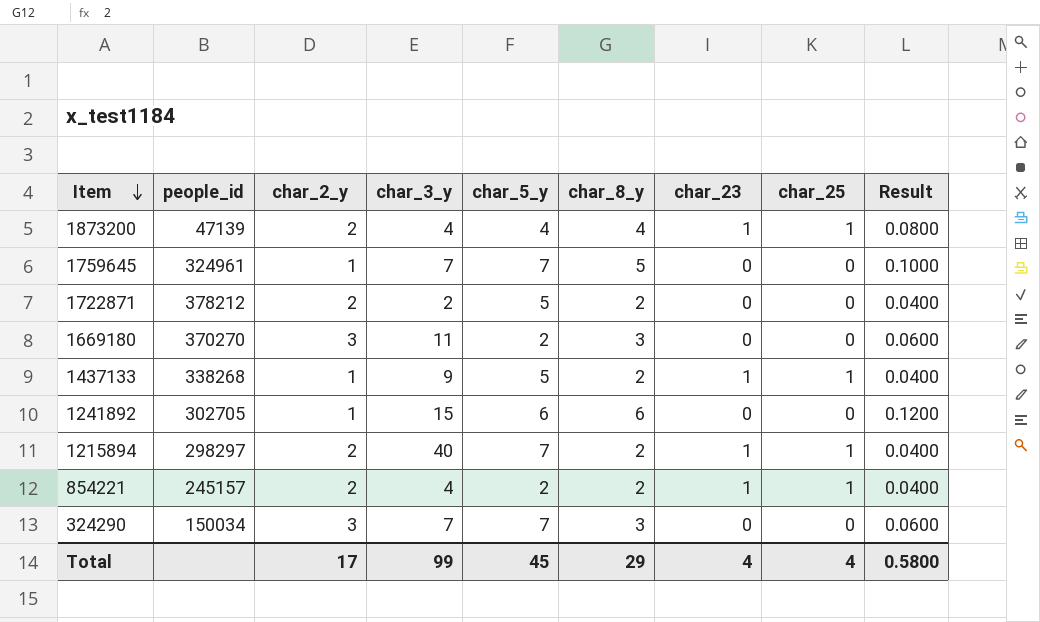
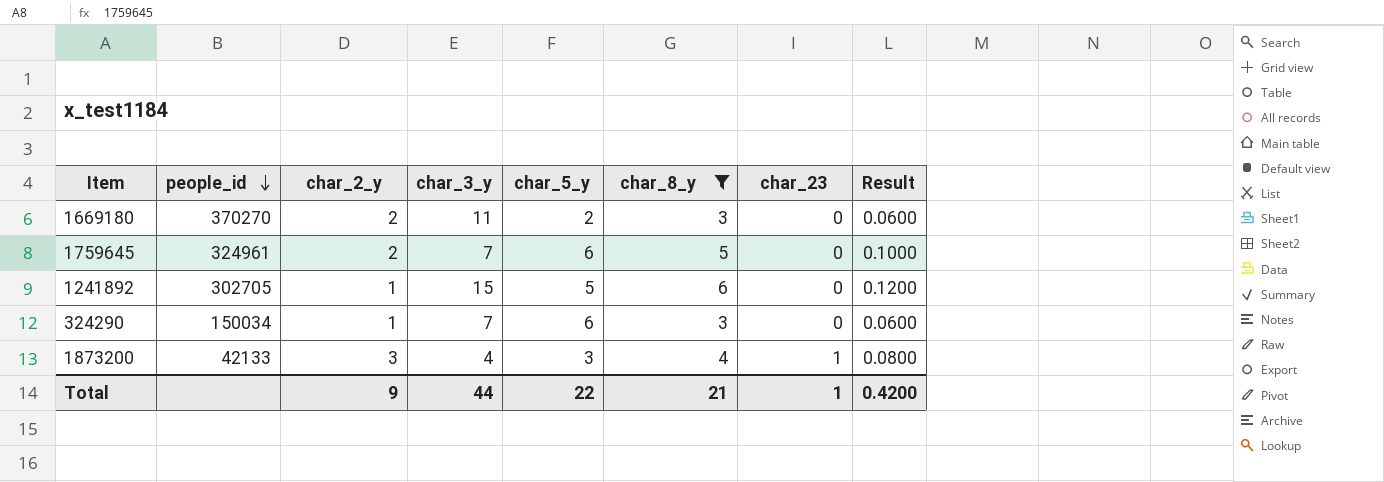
filter: none -> char_8_y != 2
row order: Item descending -> people_id descending
column char_25 | position: 8 -> none
1669180 | char_2_y: 3 -> 2
1759645 | char_2_y: 1 -> 2
1759645 | char_5_y: 7 -> 6
1241892 | char_5_y: 6 -> 5
324290 | char_2_y: 3 -> 1
324290 | char_5_y: 7 -> 6
1873200 | people_id: 47139 -> 42133
1873200 | char_2_y: 2 -> 3
1873200 | char_5_y: 4 -> 3
Total | char_2_y: 17 -> 9
Total | char_3_y: 99 -> 44
Total | char_5_y: 45 -> 22
Total | char_8_y: 29 -> 21
Total | char_23: 4 -> 1
Total | Result: 0.5800 -> 0.4200

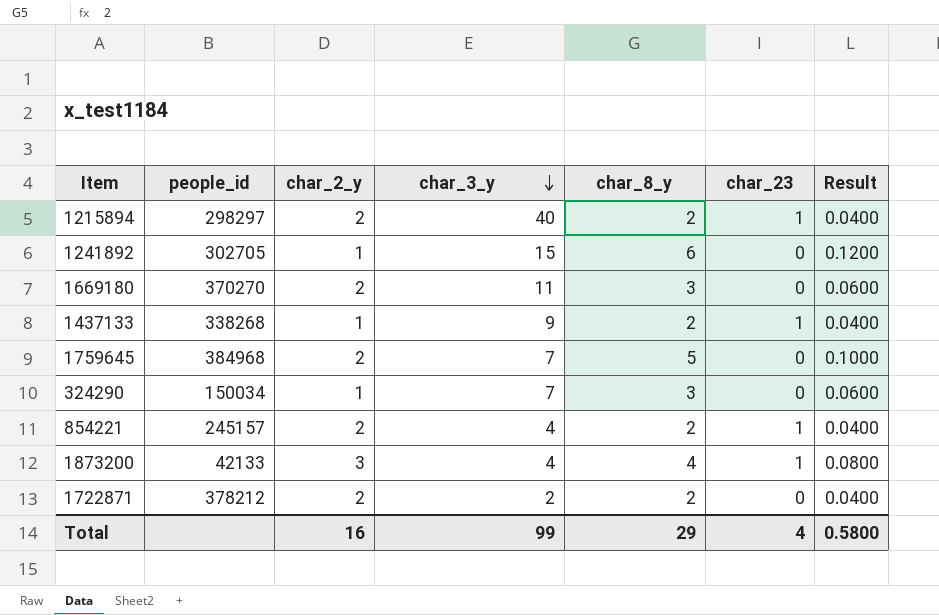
filter: char_8_y != 2 -> none
row order: people_id descending -> char_3_y descending
column char_5_y | position: 5 -> none
1759645 | people_id: 324961 -> 384968
Total | char_2_y: 9 -> 16
Total | char_3_y: 44 -> 99
Total | char_8_y: 21 -> 29
Total | char_23: 1 -> 4
Total | Result: 0.4200 -> 0.5800

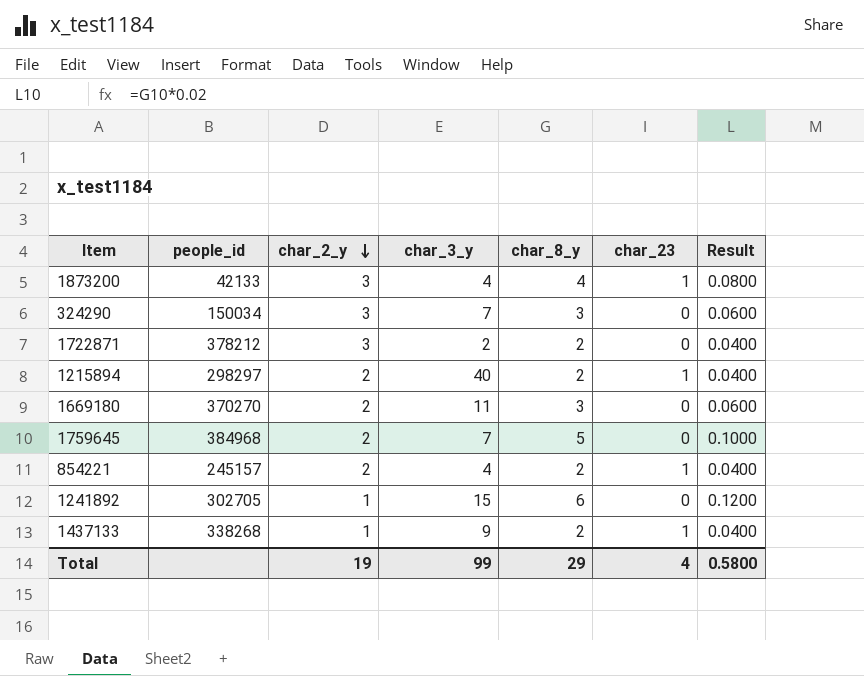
row order: char_3_y descending -> char_2_y descending
324290 | char_2_y: 1 -> 3
1722871 | char_2_y: 2 -> 3
Total | char_2_y: 16 -> 19

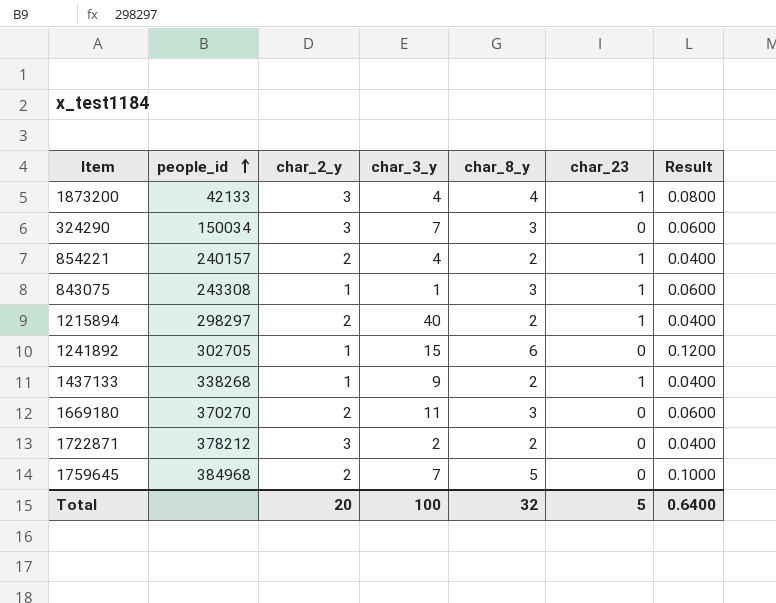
row order: char_2_y descending -> people_id ascending
854221 | people_id: 245157 -> 240157
row 843075: none -> 243308 | 1 | 1 | 3 | 1 | 0.0600
Total | char_2_y: 19 -> 20
Total | char_3_y: 99 -> 100
Total | char_8_y: 29 -> 32
Total | char_23: 4 -> 5
Total | Result: 0.5800 -> 0.6400

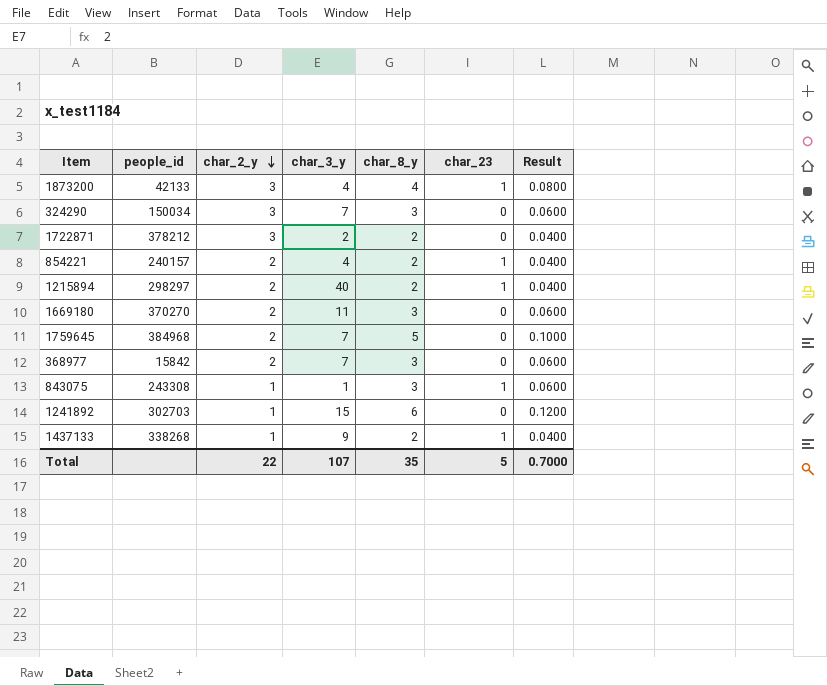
row order: people_id ascending -> char_2_y descending
row 368977: none -> 15842 | 2 | 7 | 3 | 0 | 0.0600
1241892 | people_id: 302705 -> 302703
Total | char_2_y: 20 -> 22
Total | char_3_y: 100 -> 107
Total | char_8_y: 32 -> 35
Total | Result: 0.6400 -> 0.7000

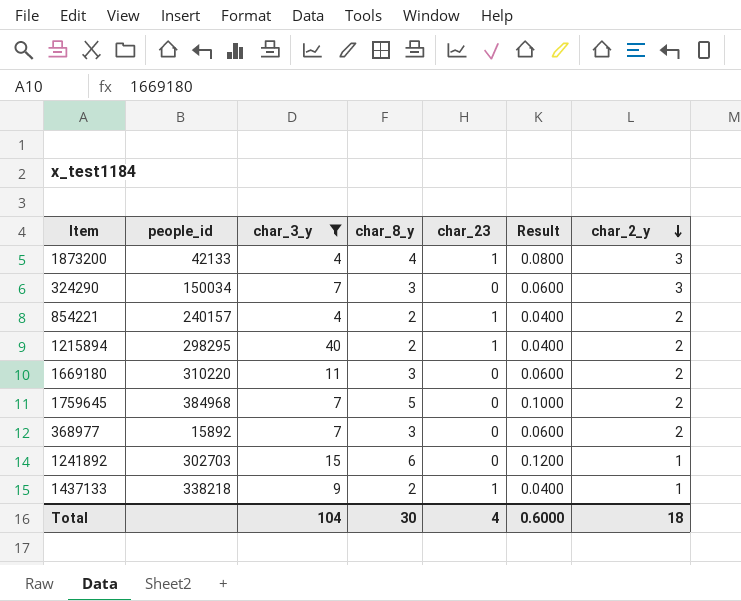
filter: none -> char_3_y >= 4
column char_2_y | position: 3 -> 7
1215894 | people_id: 298297 -> 298295
1669180 | people_id: 370270 -> 310220
368977 | people_id: 15842 -> 15892
1437133 | people_id: 338268 -> 338218
Total | char_3_y: 107 -> 104
Total | char_8_y: 35 -> 30
Total | char_23: 5 -> 4
Total | Result: 0.7000 -> 0.6000
Total | char_2_y: 22 -> 18

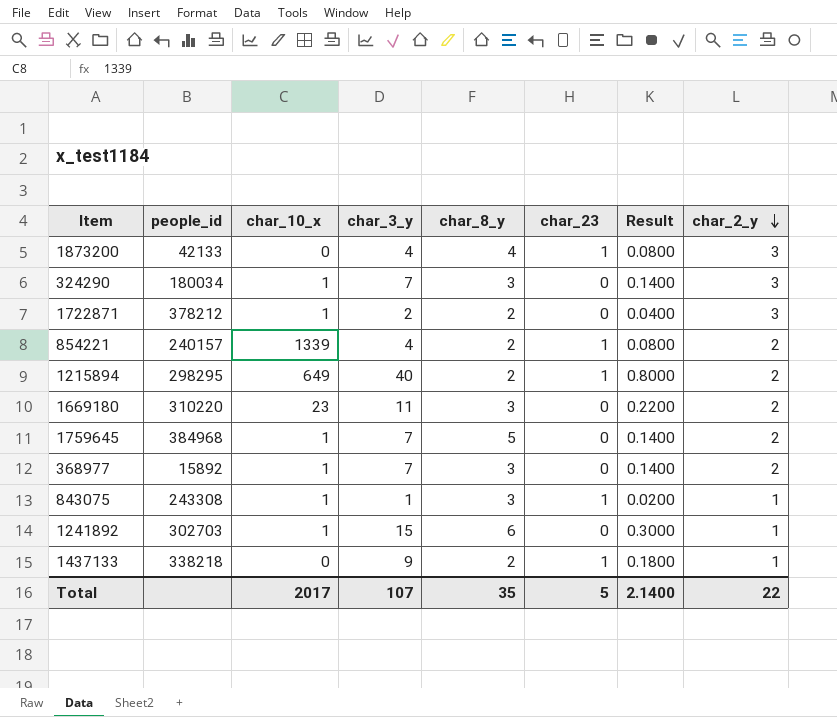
filter: char_3_y >= 4 -> none
column char_10_x | position: none -> 3
column Result | formula: [char_8_y] * 0.02 -> [char_3_y] * 0.02
324290 | people_id: 150034 -> 180034
Total | char_3_y: 104 -> 107
Total | char_8_y: 30 -> 35
Total | char_23: 4 -> 5
Total | Result: 0.6000 -> 2.1400
Total | char_2_y: 18 -> 22

